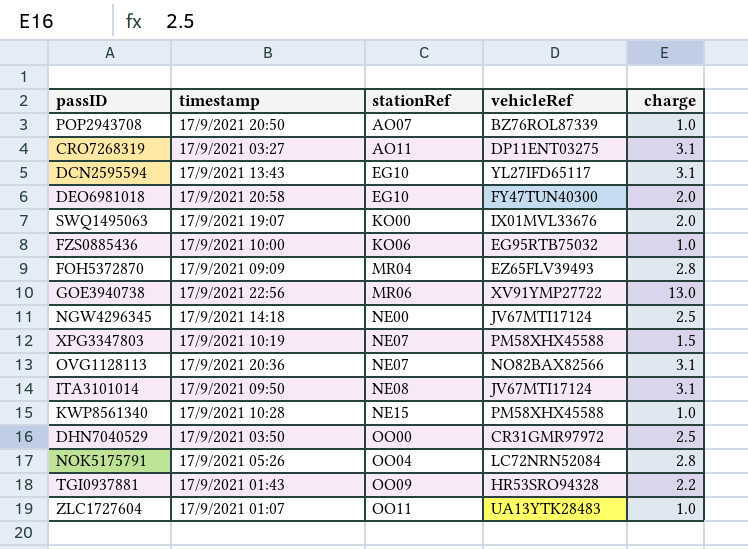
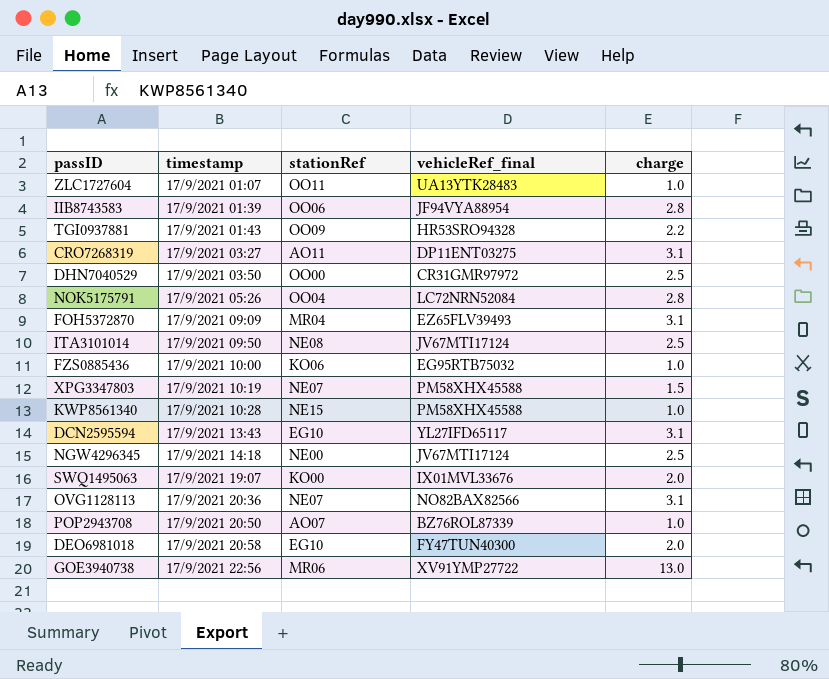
row order: stationRef ascending -> timestamp ascending
column name: vehicleRef -> vehicleRef_final
row IIB8743583: none -> 17/9/2021 01:39 | OO06 | JF94VYA88954 | 2.8
FOH5372870 | charge: 2.8 -> 3.1
ITA3101014 | charge: 3.1 -> 2.5

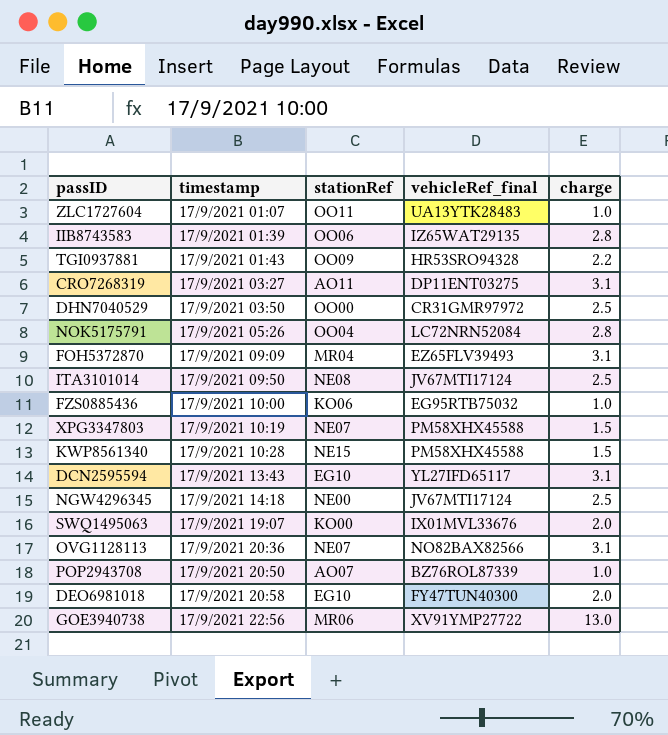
IIB8743583 | vehicleRef_final: JF94VYA88954 -> IZ65WAT29135
KWP8561340 | charge: 1.0 -> 1.5

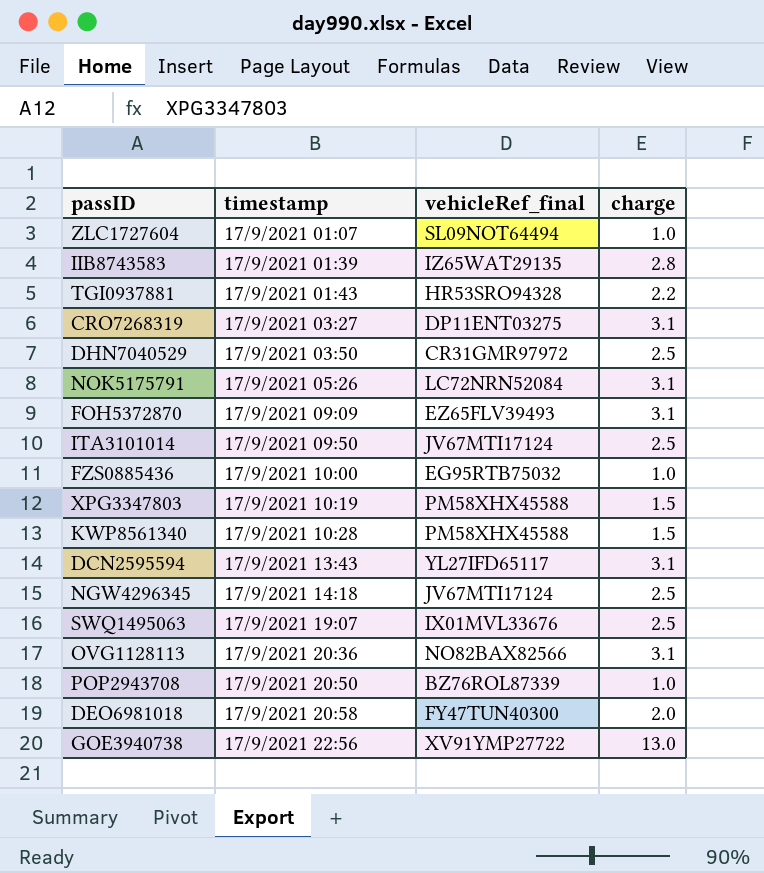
column stationRef | position: 3 -> none
ZLC1727604 | vehicleRef_final: UA13YTK28483 -> SL09NOT64494
NOK5175791 | charge: 2.8 -> 3.1
SWQ1495063 | charge: 2.0 -> 2.5

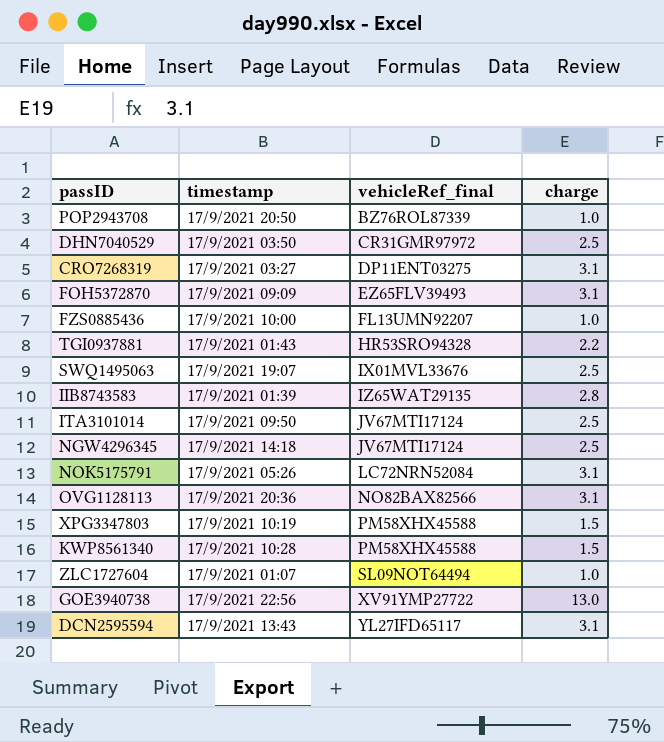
row order: timestamp ascending -> vehicleRef_final ascending
row DEO6981018: 17/9/2021 20:58 | FY47TUN40300 | 2.0 -> none
FZS0885436 | vehicleRef_final: EG95RTB75032 -> FL13UMN92207

